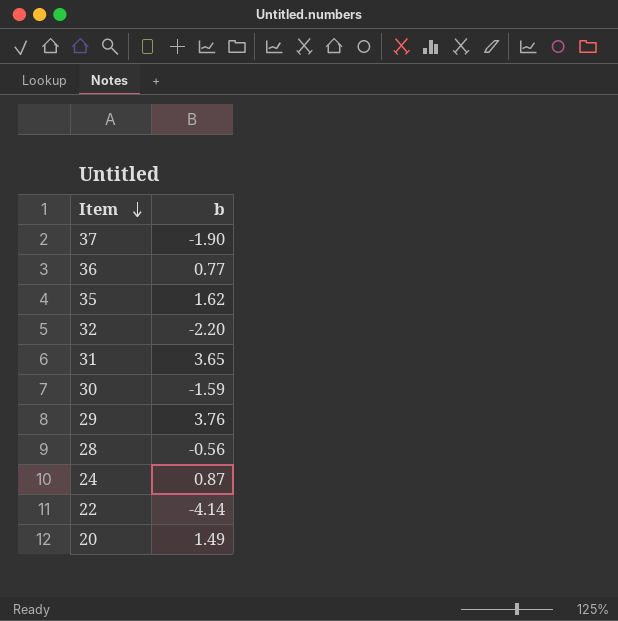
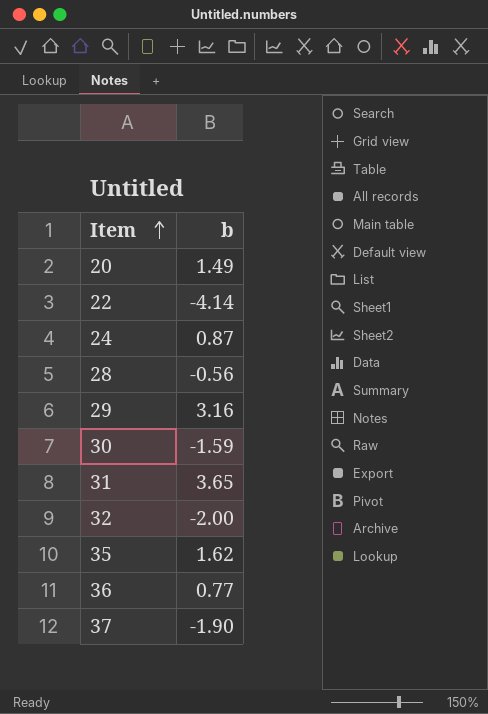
row order: Item descending -> Item ascending
29 | b: 3.76 -> 3.16
32 | b: -2.20 -> -2.00

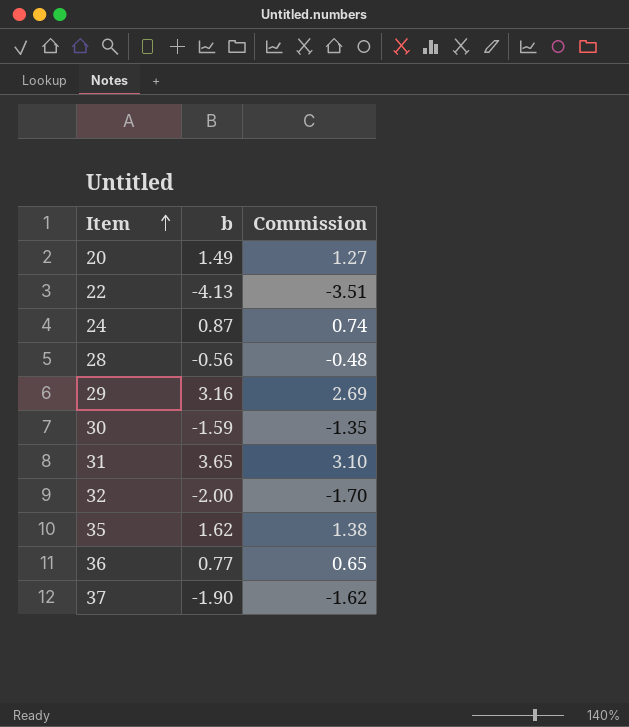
column Commission | formula: none -> [b] * 0.85
22 | b: -4.14 -> -4.13

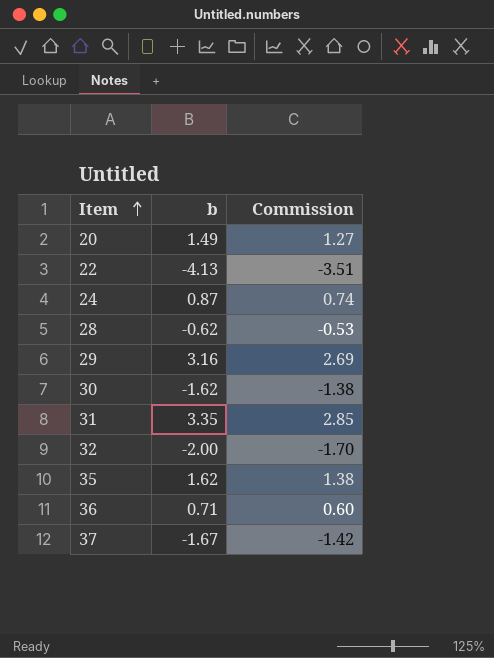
28 | b: -0.56 -> -0.62
28 | Commission: -0.48 -> -0.53
30 | b: -1.59 -> -1.62
30 | Commission: -1.35 -> -1.38
31 | b: 3.65 -> 3.35
31 | Commission: 3.10 -> 2.85
36 | b: 0.77 -> 0.71
36 | Commission: 0.65 -> 0.60
37 | b: -1.90 -> -1.67
37 | Commission: -1.62 -> -1.42

